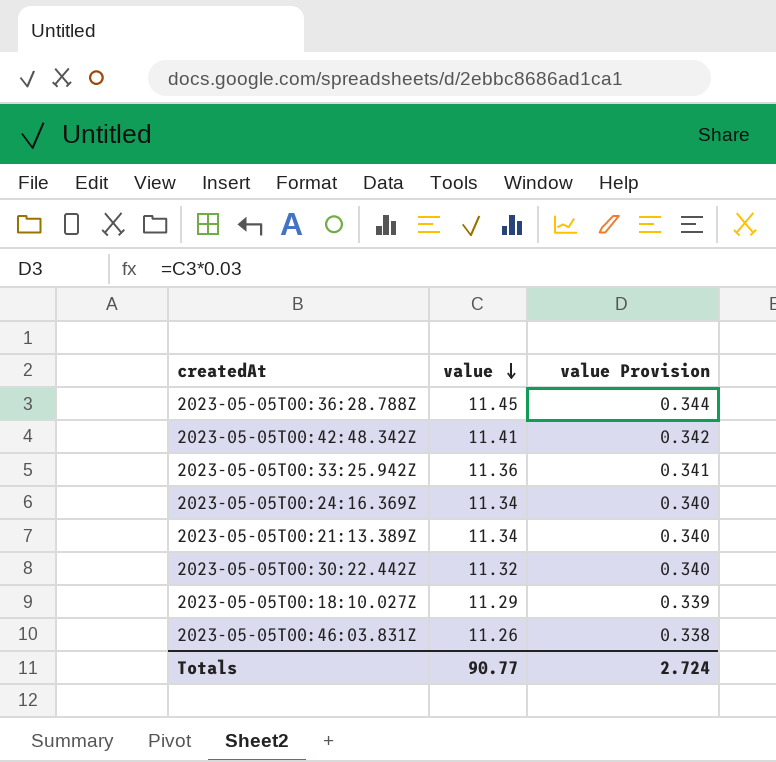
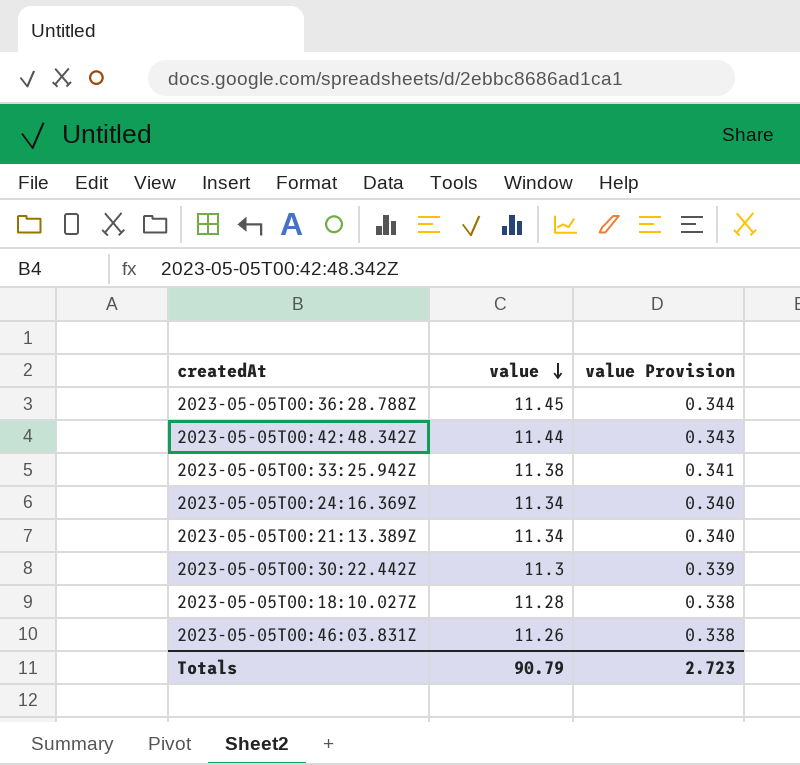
2023-05-05T00:42:48.342Z | value: 11.41 -> 11.44
2023-05-05T00:42:48.342Z | value Provision: 0.342 -> 0.343
2023-05-05T00:33:25.942Z | value: 11.36 -> 11.38
2023-05-05T00:30:22.442Z | value: 11.32 -> 11.3
2023-05-05T00:30:22.442Z | value Provision: 0.340 -> 0.339
2023-05-05T00:18:10.027Z | value: 11.29 -> 11.28
2023-05-05T00:18:10.027Z | value Provision: 0.339 -> 0.338
Totals | value: 90.77 -> 90.79
Totals | value Provision: 2.724 -> 2.723

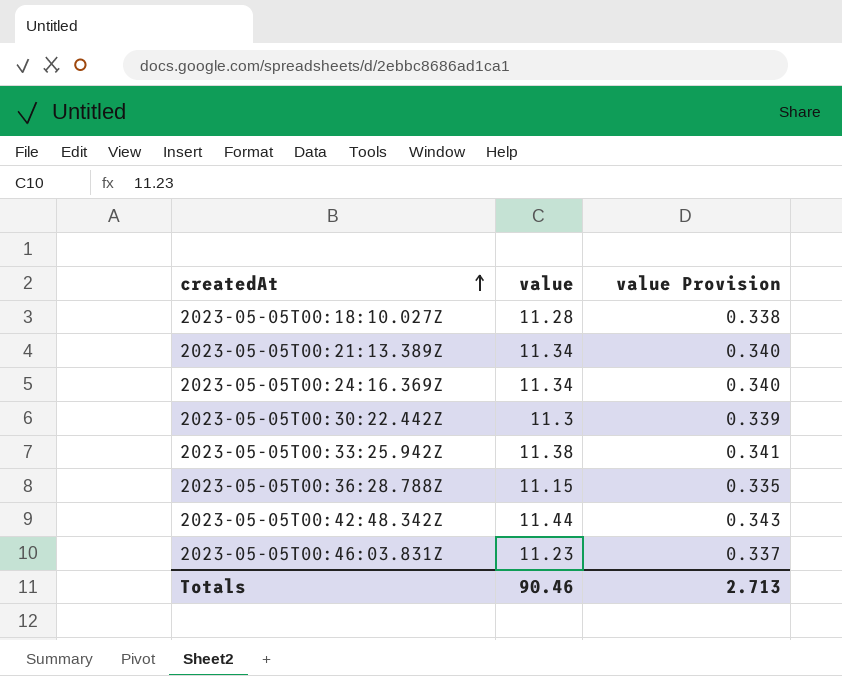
row order: value descending -> createdAt ascending
2023-05-05T00:36:28.788Z | value: 11.45 -> 11.15
2023-05-05T00:36:28.788Z | value Provision: 0.344 -> 0.335
2023-05-05T00:46:03.831Z | value: 11.26 -> 11.23
2023-05-05T00:46:03.831Z | value Provision: 0.338 -> 0.337
Totals | value: 90.79 -> 90.46
Totals | value Provision: 2.723 -> 2.713

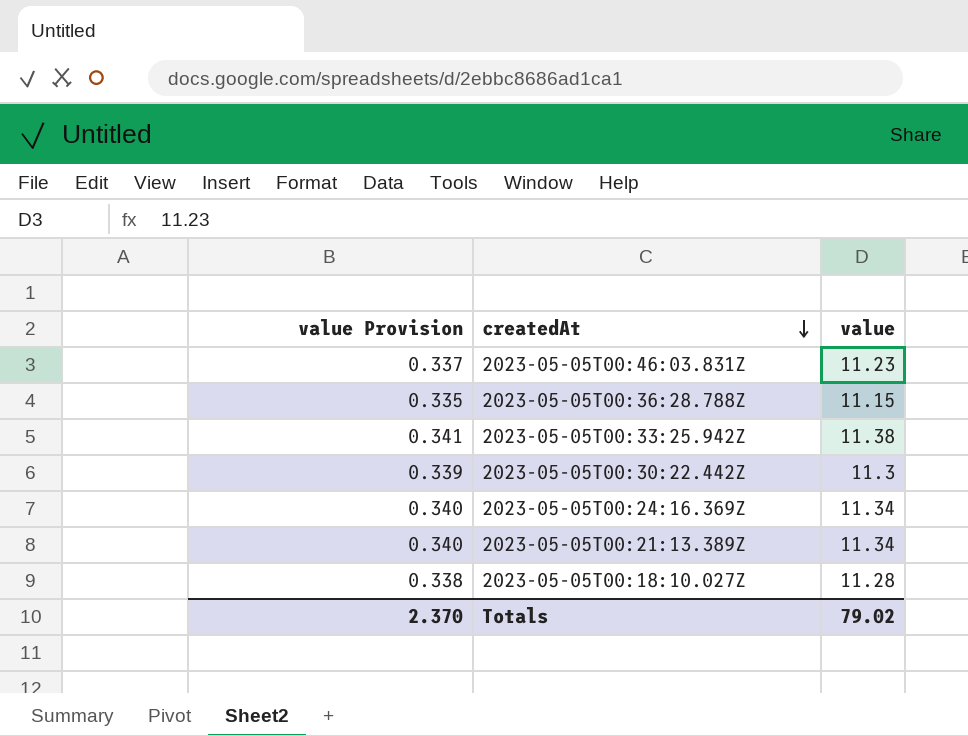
row order: createdAt ascending -> createdAt descending
column value Provision | position: 3 -> 1
row 2023-05-05T00:42:48.342Z: 11.44 | 0.343 -> none
Totals | value Provision: 2.713 -> 2.370
Totals | value: 90.46 -> 79.02

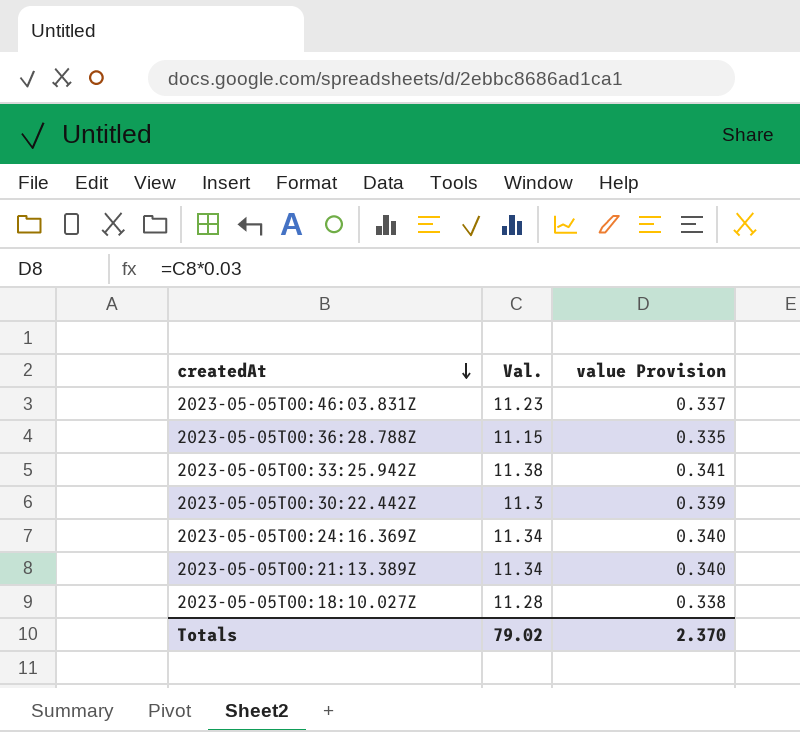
column name: value -> Val.
column value Provision | position: 1 -> 3

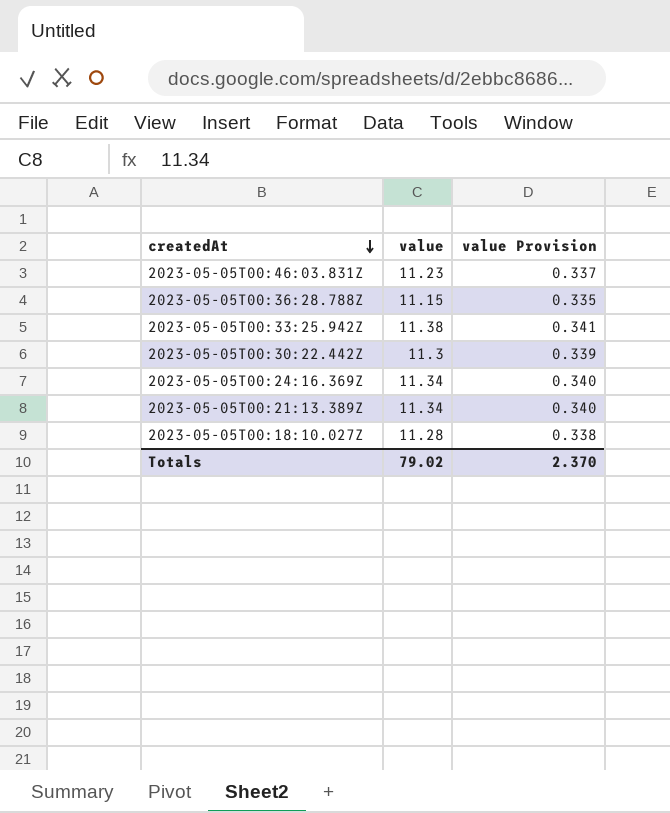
column name: Val. -> value

